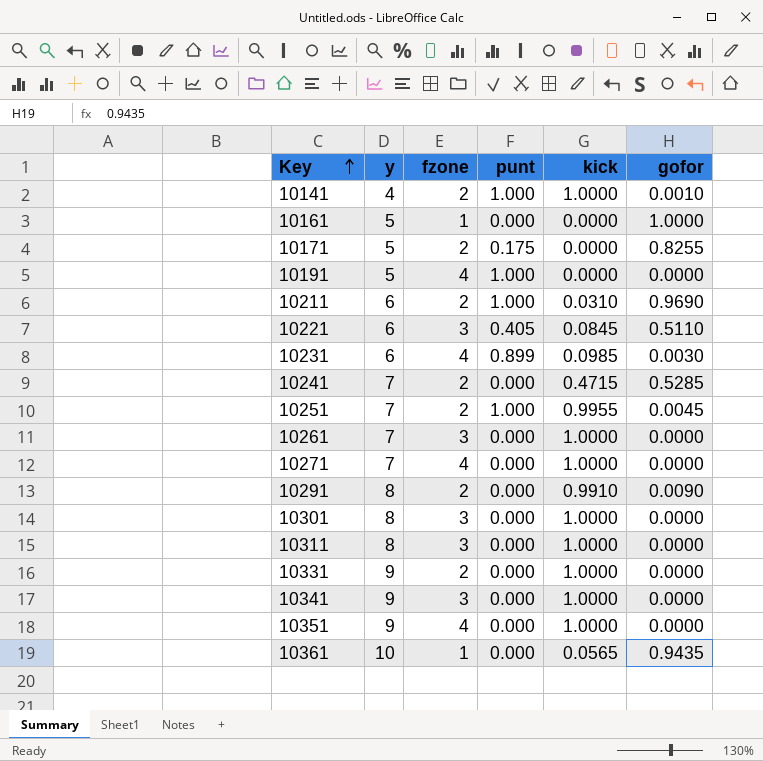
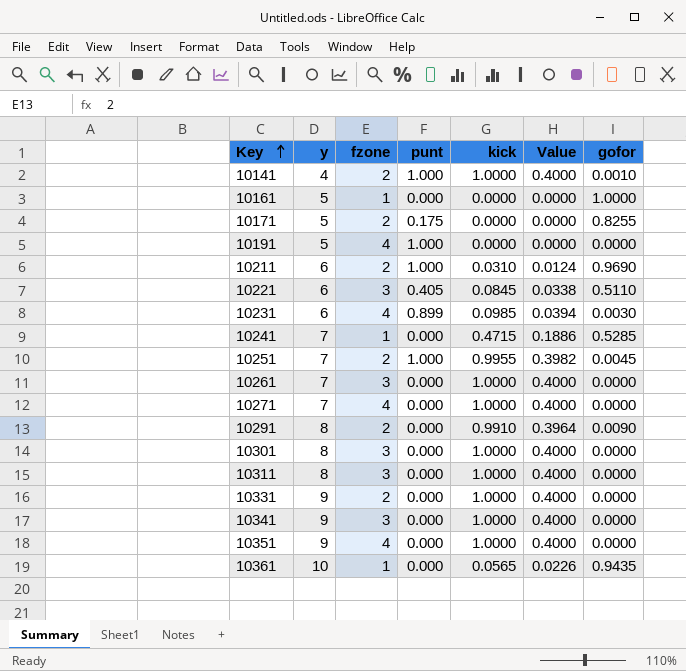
column Value | formula: none -> [kick] * 0.4
10241 | fzone: 2 -> 1

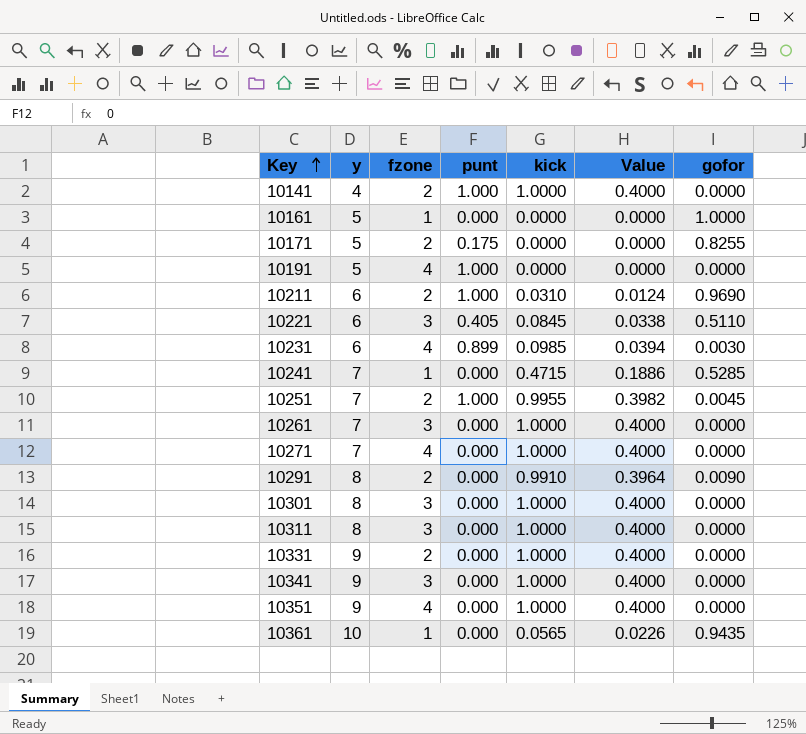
10141 | gofor: 0.0010 -> 0.0000

